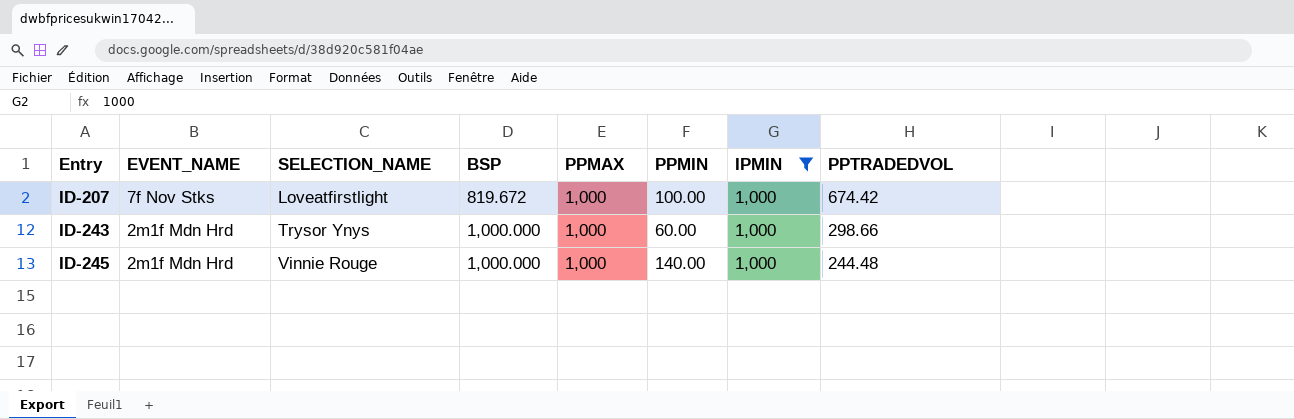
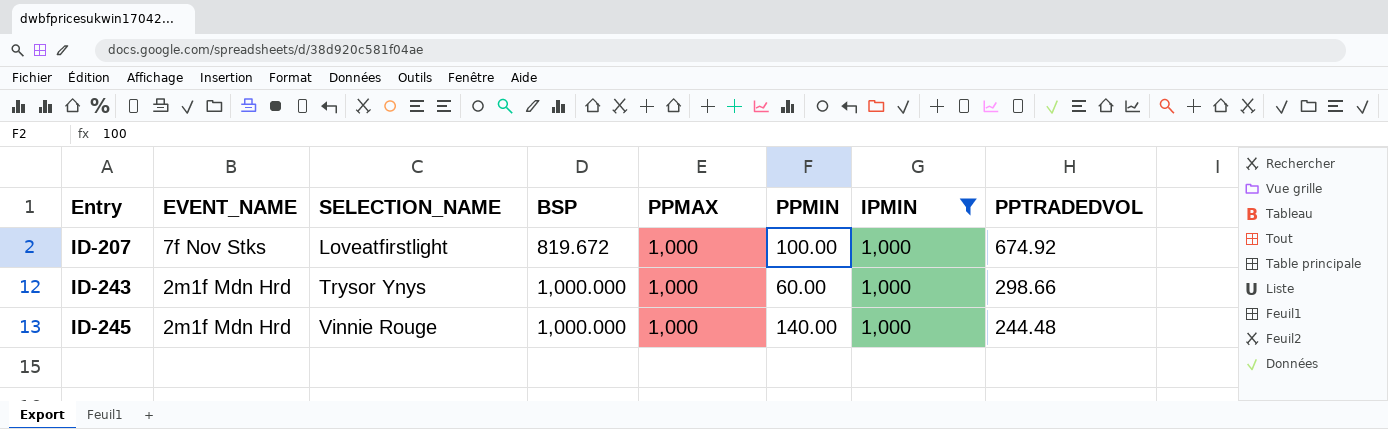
ID-207 | PPTRADEDVOL: 674.42 -> 674.92

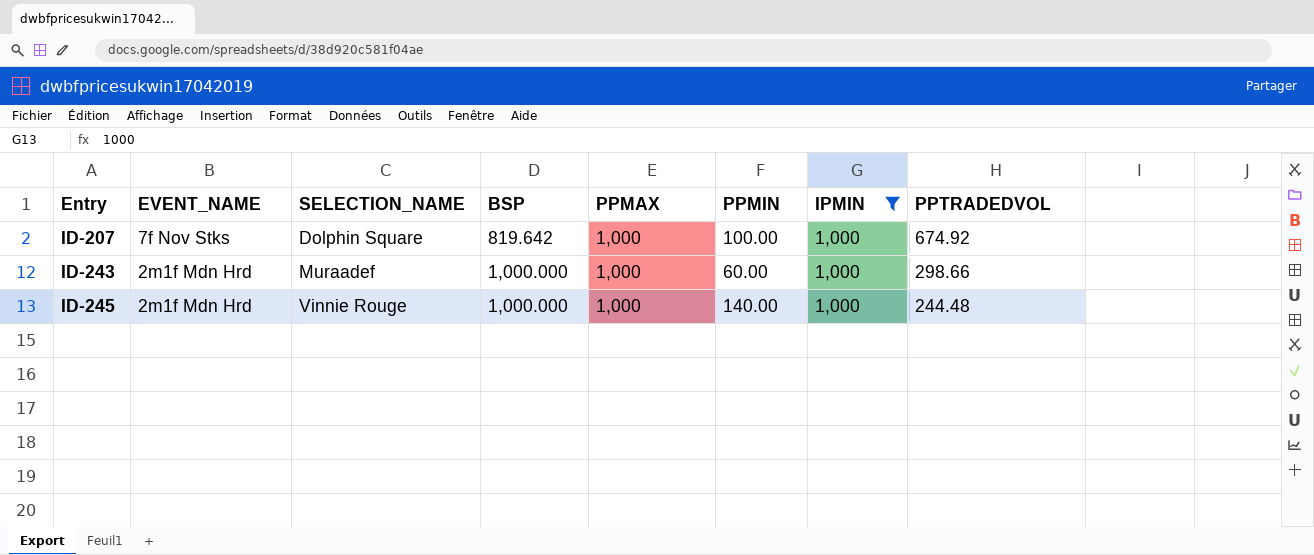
ID-207 | SELECTION_NAME: Loveatfirstlight -> Dolphin Square
ID-207 | BSP: 819.672 -> 819.642
ID-243 | SELECTION_NAME: Trysor Ynys -> Muraadef

